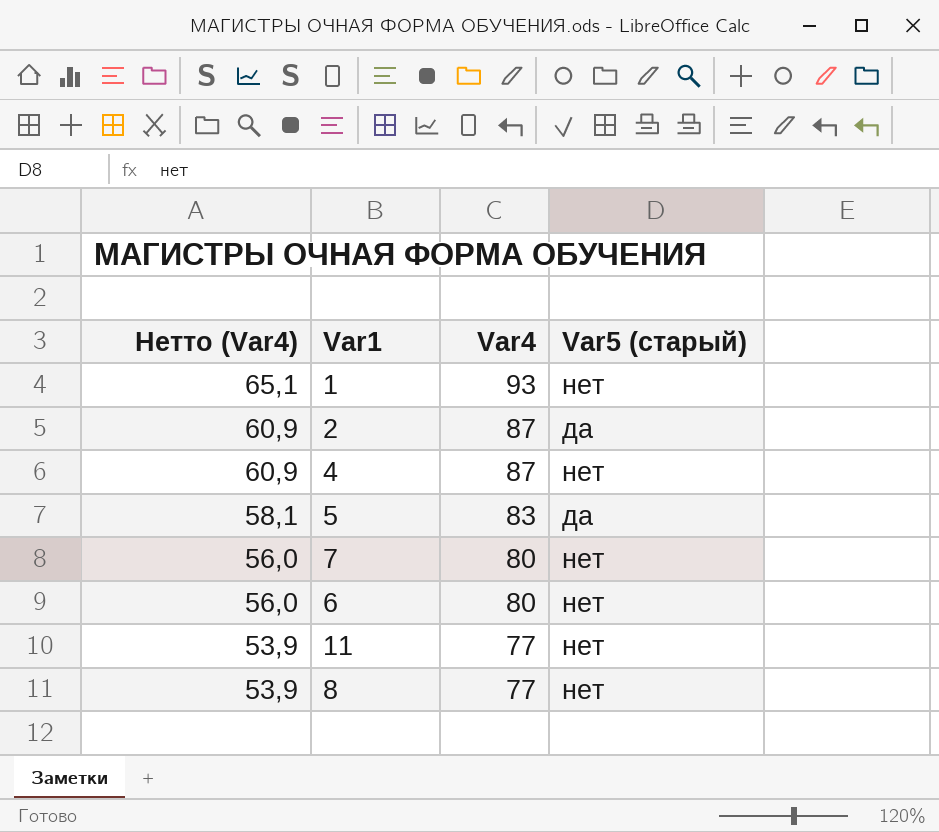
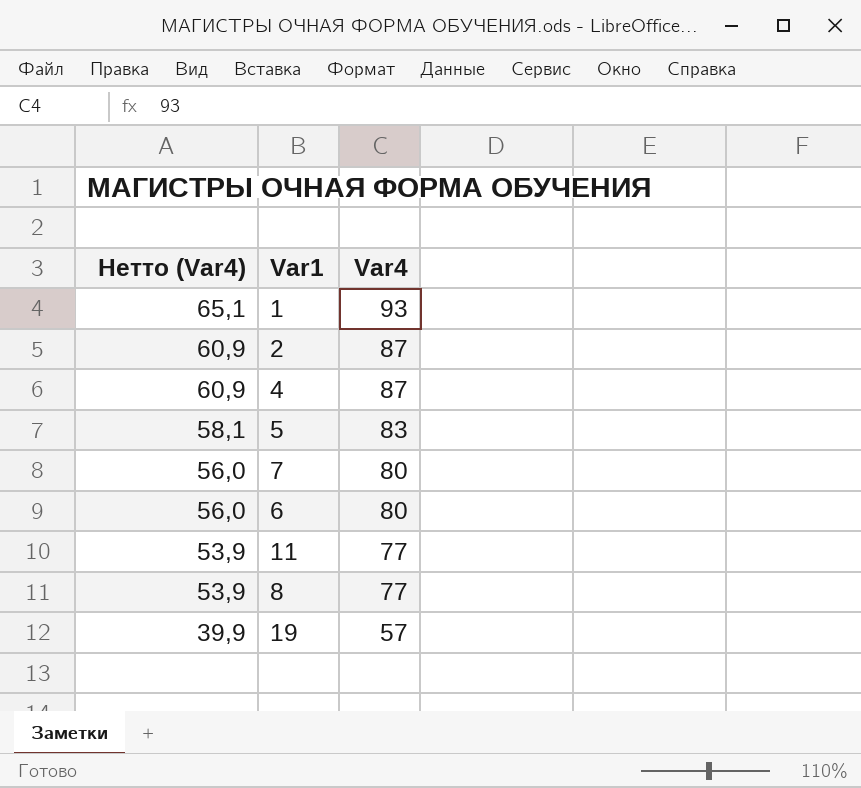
column Var5 (старый) | position: 4 -> none
row 19: none -> 39,9 | 57

